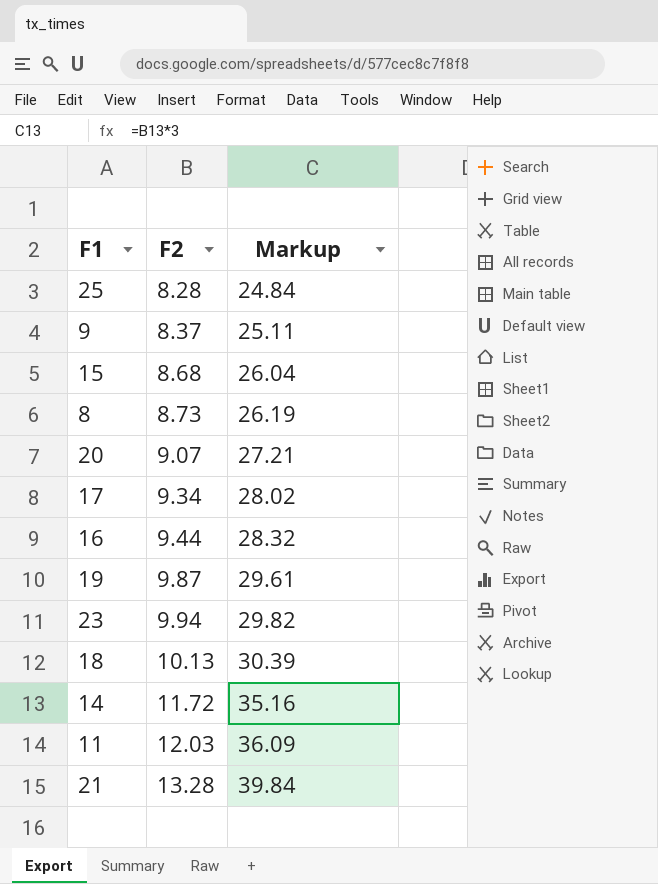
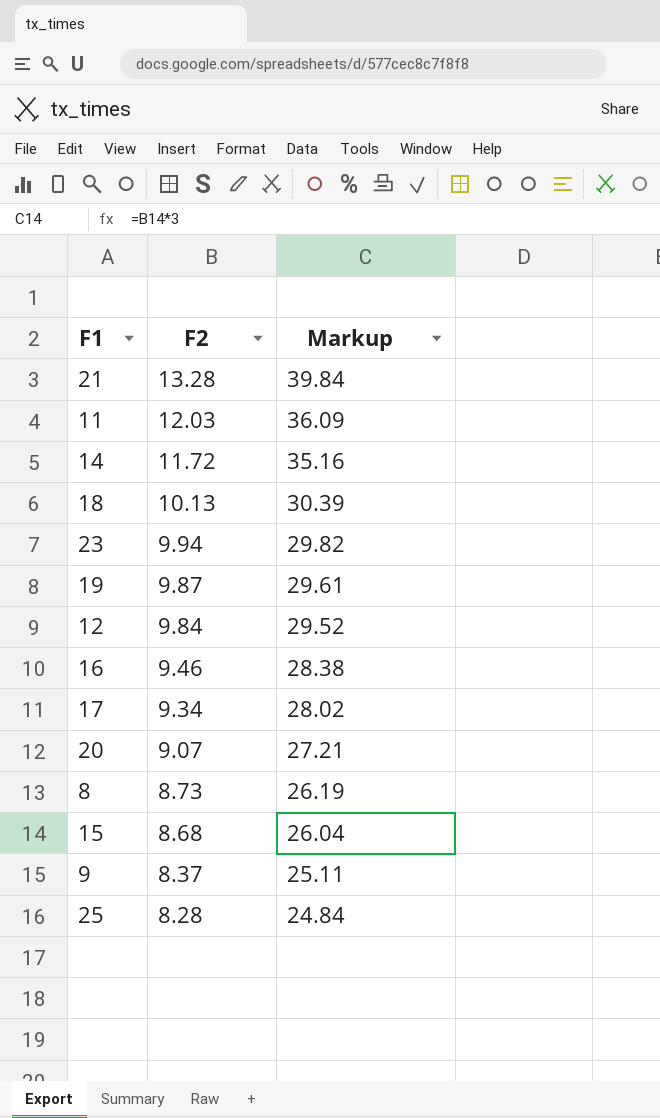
row order: F2 ascending -> F2 descending
row 12: none -> 9.84 | 29.52
16 | F2: 9.44 -> 9.46
16 | Markup: 28.32 -> 28.38

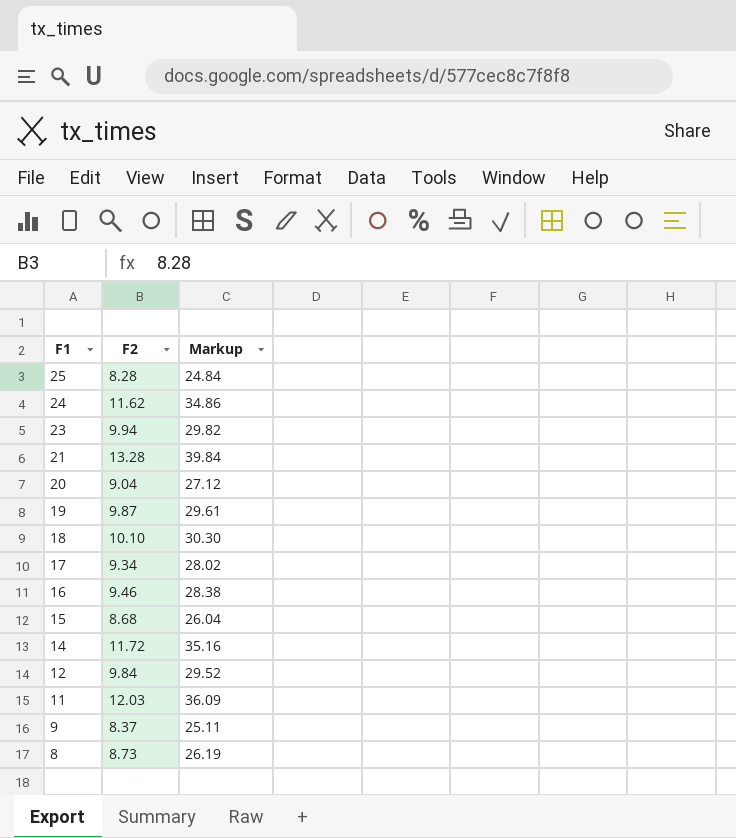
row order: F2 descending -> F1 descending
row 24: none -> 11.62 | 34.86
20 | F2: 9.07 -> 9.04
20 | Markup: 27.21 -> 27.12
18 | F2: 10.13 -> 10.10
18 | Markup: 30.39 -> 30.30

